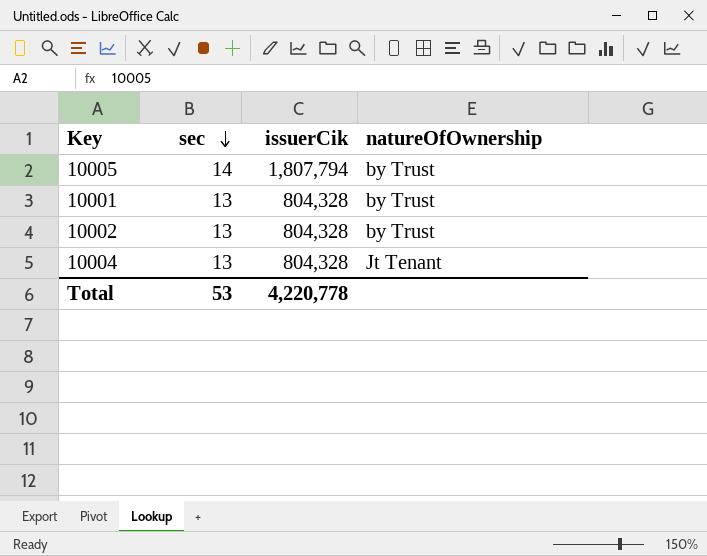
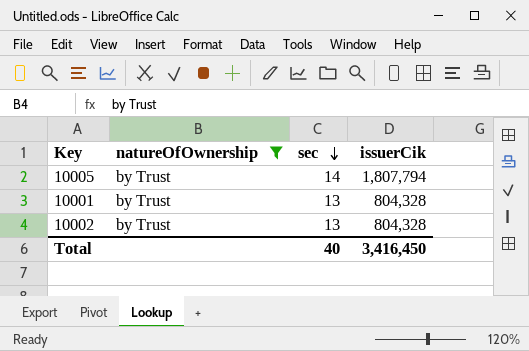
filter: none -> natureOfOwnership = by Trust
column natureOfOwnership | position: 4 -> 2
Total | sec: 53 -> 40
Total | issuerCik: 4,220,778 -> 3,416,450

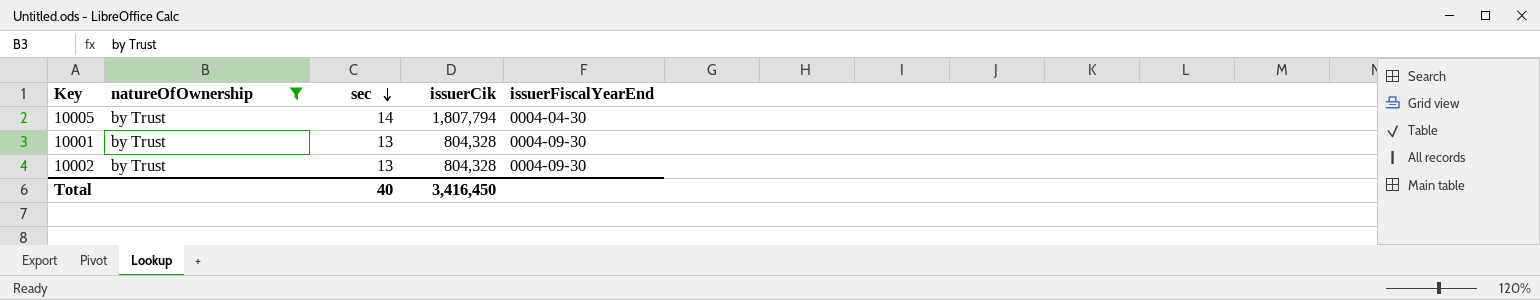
column issuerFiscalYearEnd | position: none -> 5

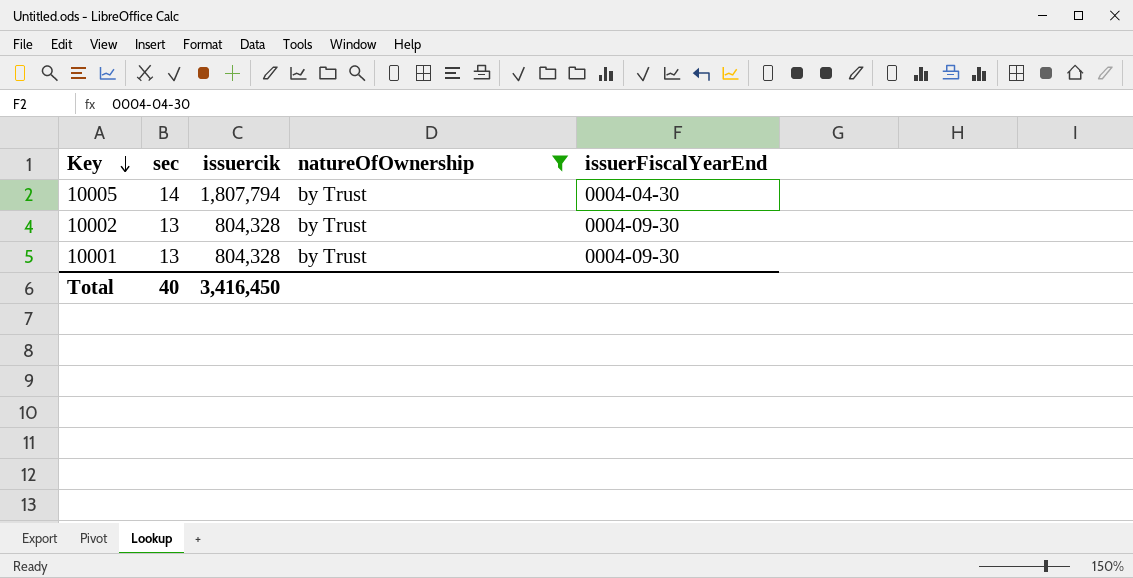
row order: sec descending -> Key descending
column name: issuerCik -> issuercik
column natureOfOwnership | position: 2 -> 4

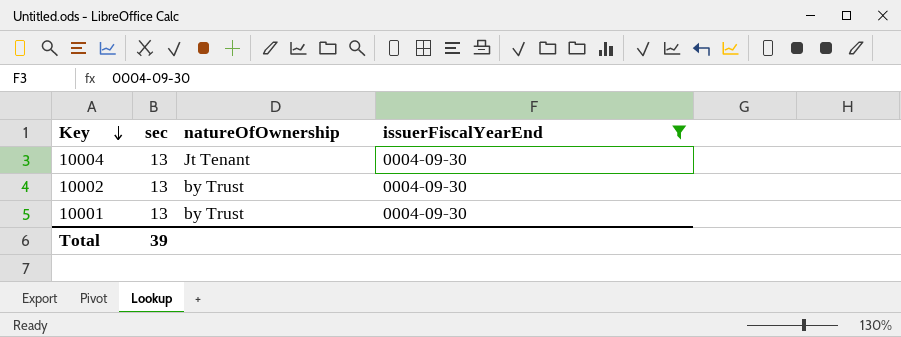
filter: natureOfOwnership = by Trust -> issuerFiscalYearEnd = 0004-09-30
column issuercik | position: 3 -> none
Total | sec: 40 -> 39

